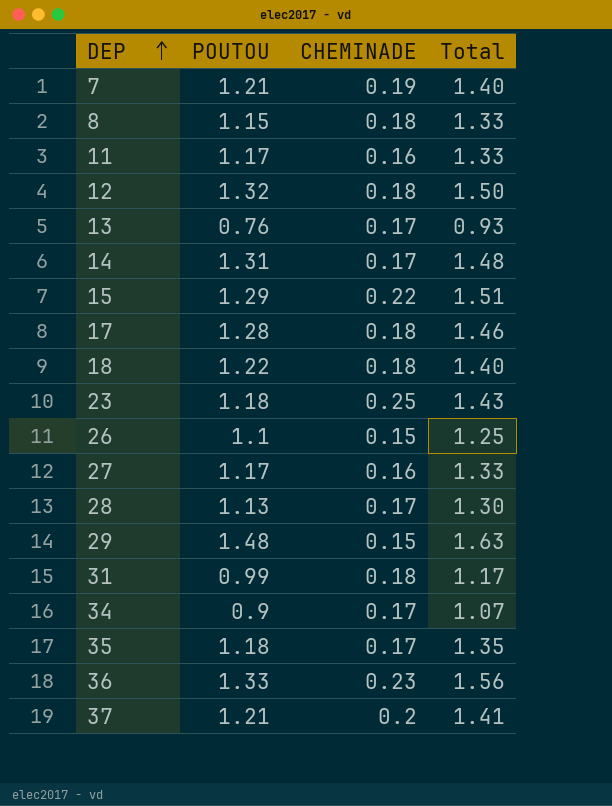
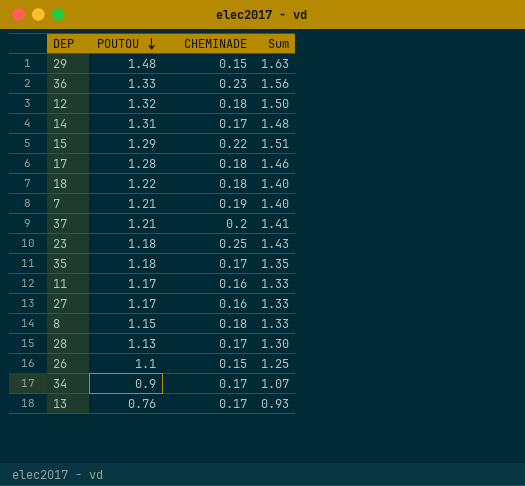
row order: DEP ascending -> POUTOU descending
column name: Total -> Sum
row 31: 0.99 | 0.18 | 1.17 -> none

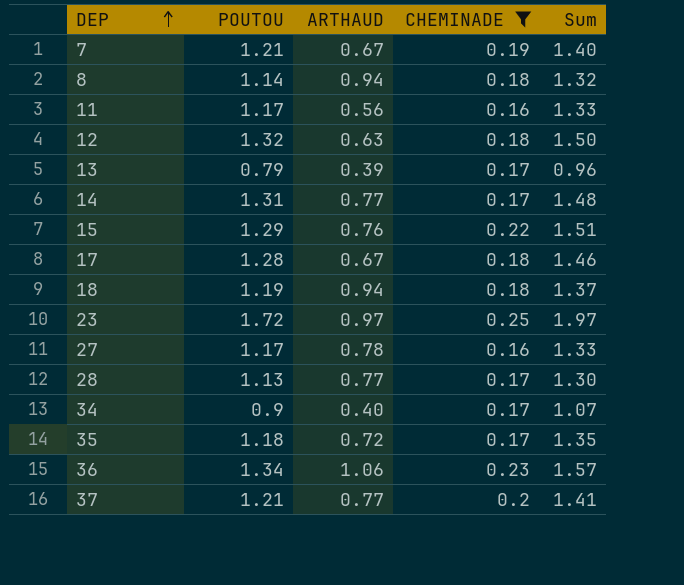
filter: none -> CHEMINADE != 0.15
row order: POUTOU descending -> DEP ascending
column ARTHAUD | position: none -> 3
8 | POUTOU: 1.15 -> 1.14
8 | Sum: 1.33 -> 1.32
13 | POUTOU: 0.76 -> 0.79
13 | Sum: 0.93 -> 0.96
18 | POUTOU: 1.22 -> 1.19
18 | Sum: 1.40 -> 1.37
23 | POUTOU: 1.18 -> 1.72
23 | Sum: 1.43 -> 1.97
36 | POUTOU: 1.33 -> 1.34
36 | Sum: 1.56 -> 1.57

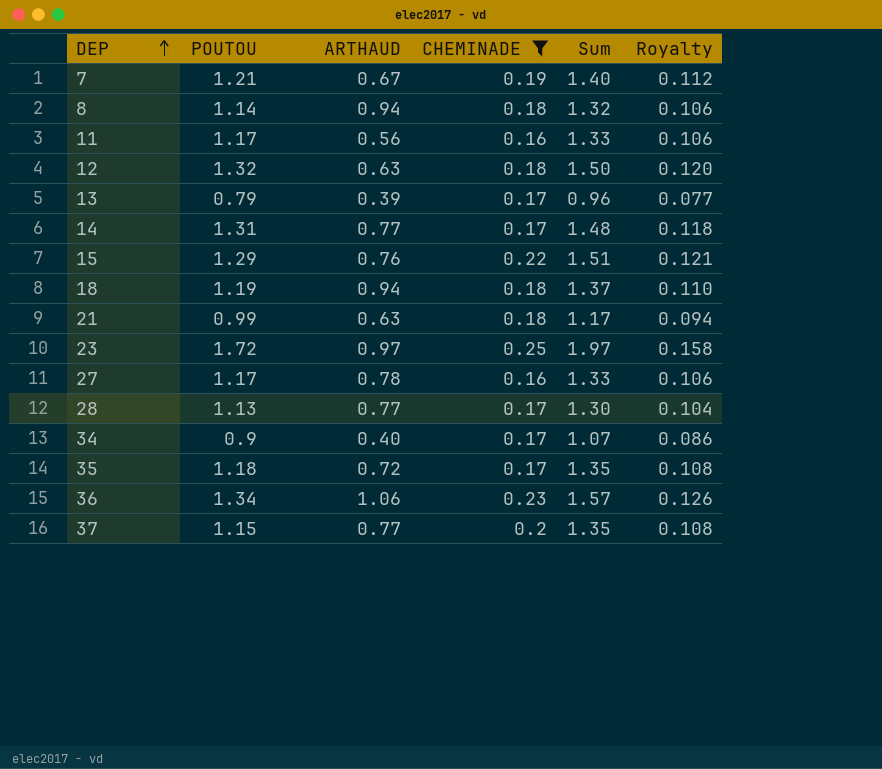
column Royalty | formula: none -> [Sum] * 0.08
row 17: 1.28 | 0.67 | 0.18 | 1.46 -> none
row 21: none -> 0.99 | 0.63 | 0.18 | 1.17 | 0.094
37 | POUTOU: 1.21 -> 1.15
37 | Sum: 1.41 -> 1.35

